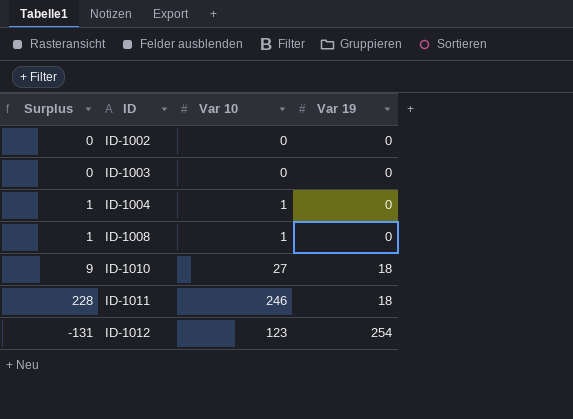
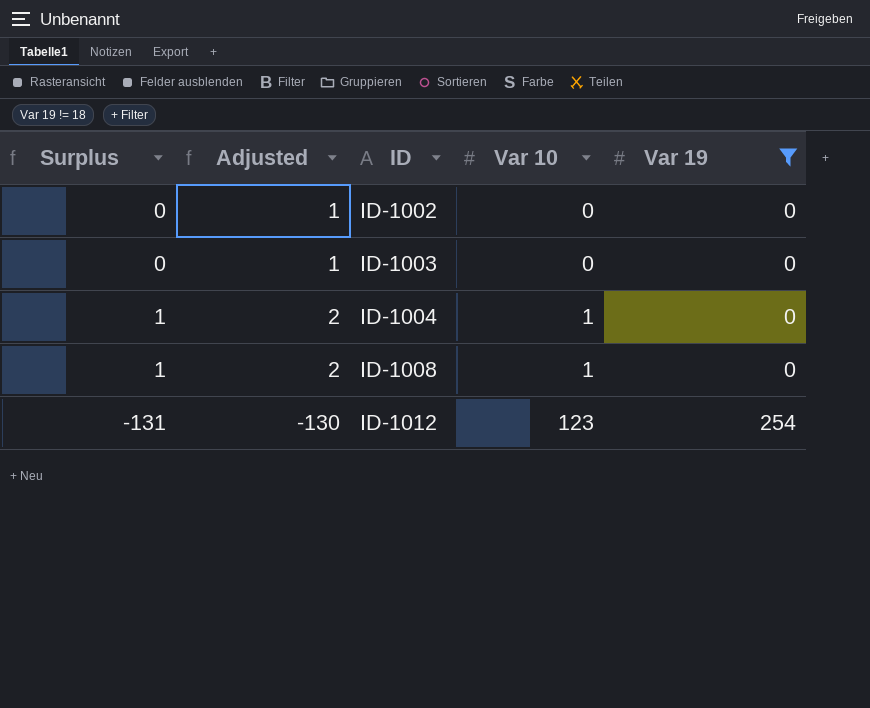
filter: none -> Var 19 != 18
column Adjusted | formula: none -> [Surplus] + 1

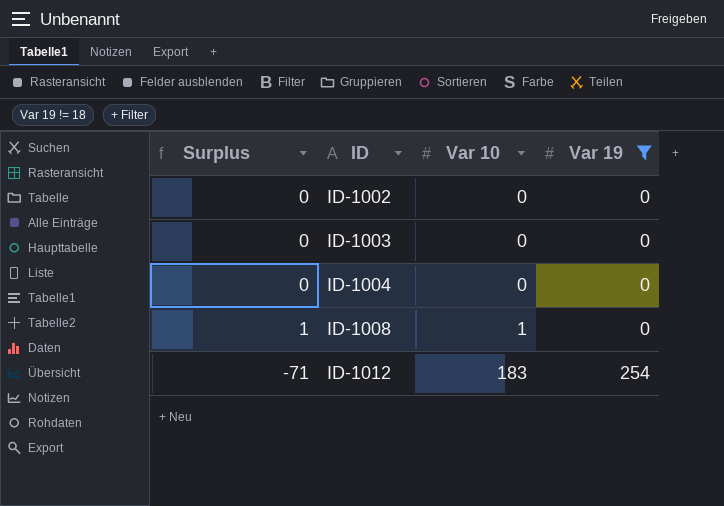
column Adjusted | formula: [Surplus] + 1 -> none
ID-1004 | Surplus: 1 -> 0
ID-1004 | Var 10: 1 -> 0
ID-1012 | Surplus: -131 -> -71
ID-1012 | Var 10: 123 -> 183

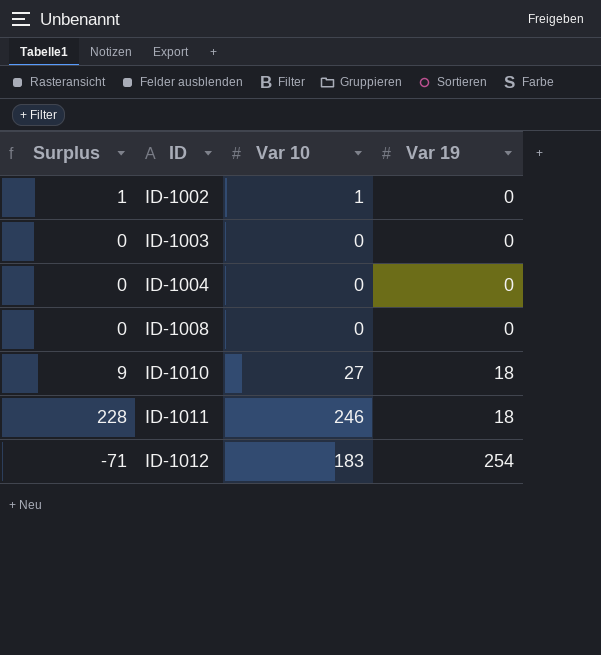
filter: Var 19 != 18 -> none
ID-1002 | Surplus: 0 -> 1
ID-1002 | Var 10: 0 -> 1
ID-1008 | Surplus: 1 -> 0
ID-1008 | Var 10: 1 -> 0

